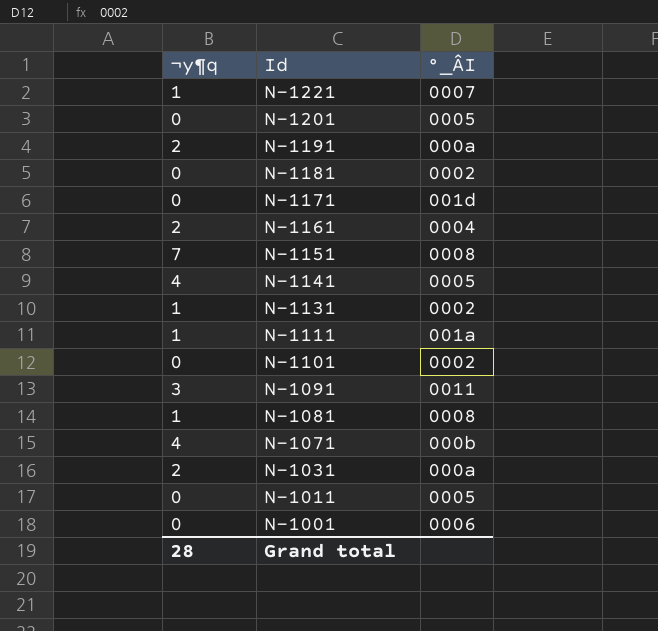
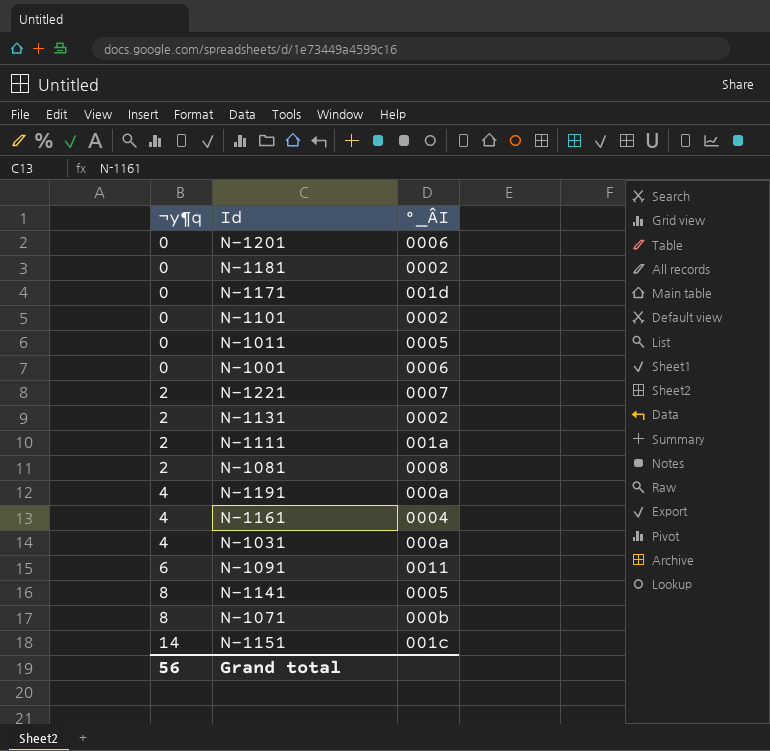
row order: Id descending -> ¬y¶q ascending
N-1201 | °_ÂI: 0005 -> 0006
N-1221 | ¬y¶q: 1 -> 2
N-1131 | ¬y¶q: 1 -> 2
N-1111 | ¬y¶q: 1 -> 2
N-1081 | ¬y¶q: 1 -> 2
N-1191 | ¬y¶q: 2 -> 4
N-1161 | ¬y¶q: 2 -> 4
N-1031 | ¬y¶q: 2 -> 4
N-1091 | ¬y¶q: 3 -> 6
N-1141 | ¬y¶q: 4 -> 8
N-1071 | ¬y¶q: 4 -> 8
N-1151 | ¬y¶q: 7 -> 14
N-1151 | °_ÂI: 0008 -> 001c
Grand total | ¬y¶q: 28 -> 56

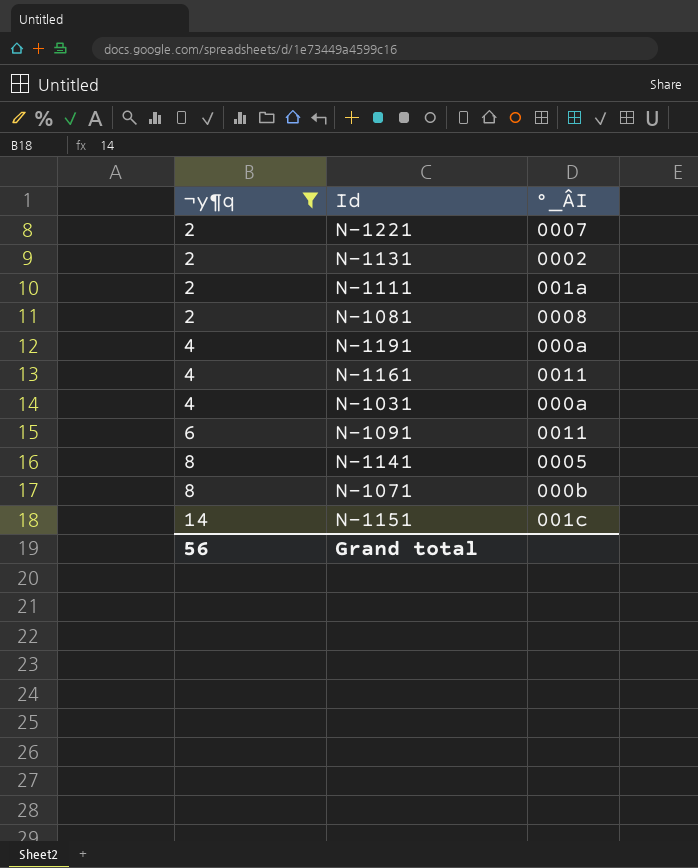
filter: none -> ¬y¶q != 0
N-1161 | °_ÂI: 0004 -> 0011

